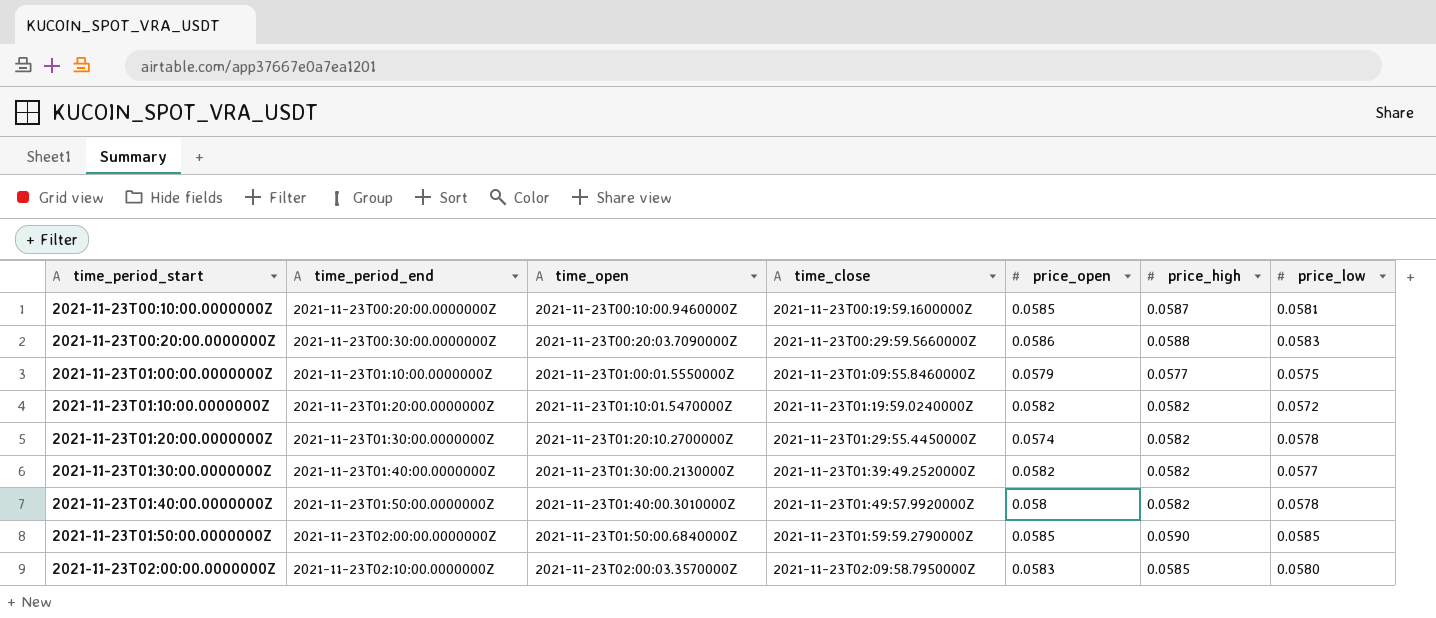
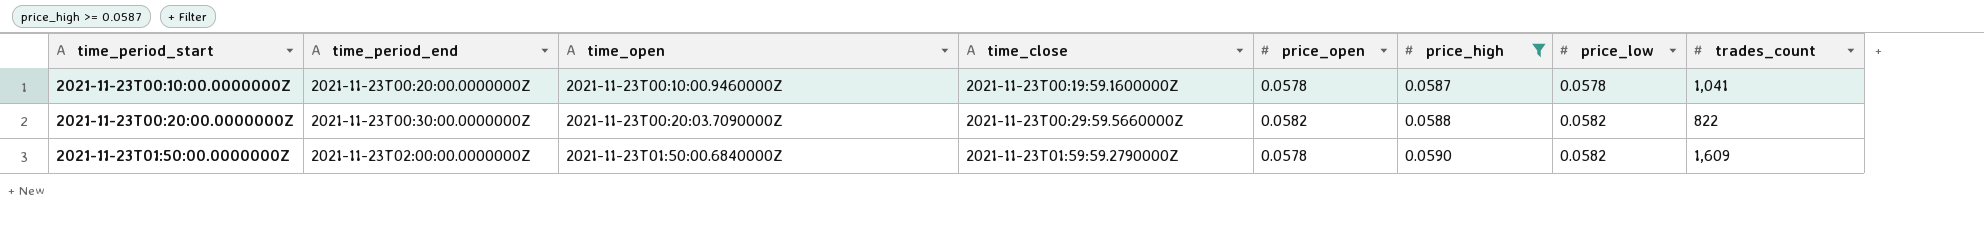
filter: none -> price_high >= 0.0587
column trades_count | position: none -> 8
2021-11-23T00:10:00.0000000Z | price_open: 0.0585 -> 0.0578
2021-11-23T00:10:00.0000000Z | price_low: 0.0581 -> 0.0578
2021-11-23T00:20:00.0000000Z | price_open: 0.0586 -> 0.0582
2021-11-23T00:20:00.0000000Z | price_low: 0.0583 -> 0.0582
2021-11-23T01:50:00.0000000Z | price_open: 0.0585 -> 0.0578
2021-11-23T01:50:00.0000000Z | price_low: 0.0585 -> 0.0582

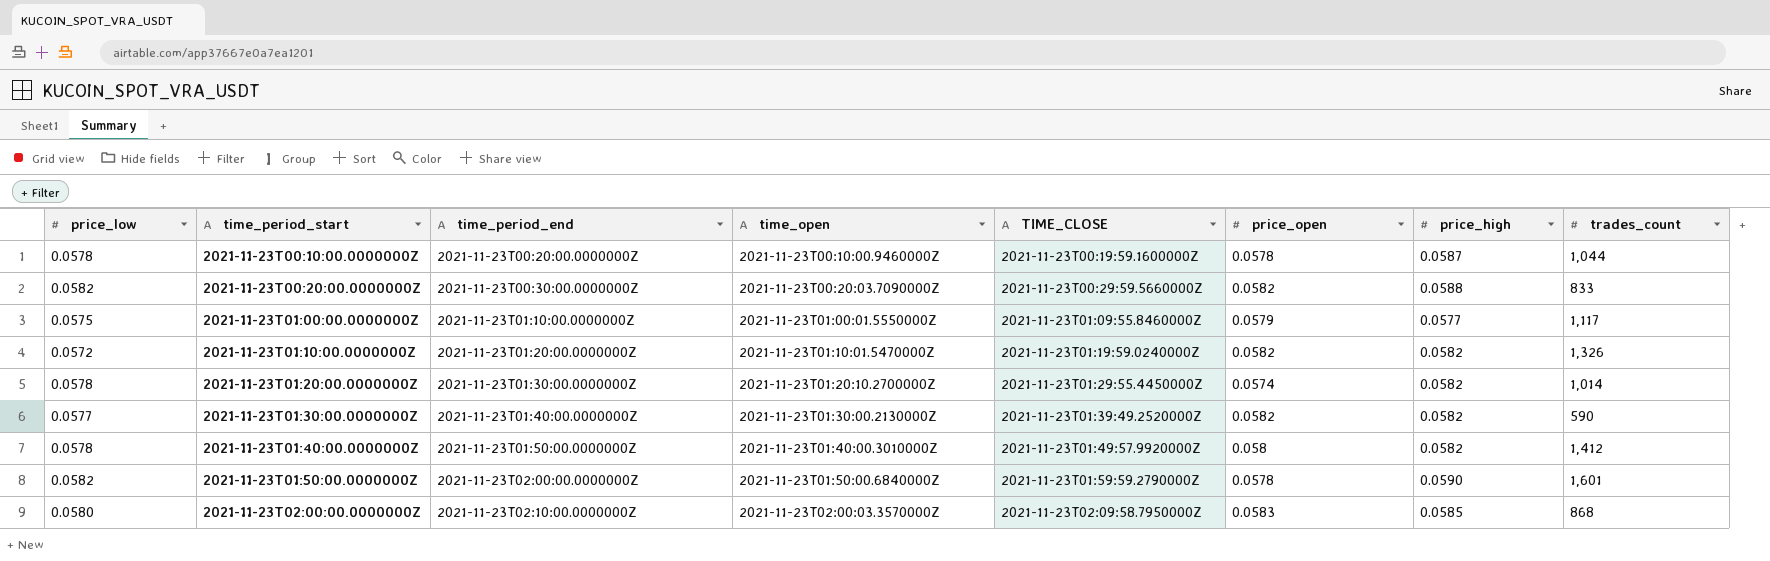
filter: price_high >= 0.0587 -> none
column price_low | position: 7 -> 1
column name: time_close -> TIME_CLOSE
2021-11-23T00:10:00.0000000Z | trades_count: 1,041 -> 1,044
2021-11-23T00:20:00.0000000Z | trades_count: 822 -> 833
2021-11-23T01:50:00.0000000Z | trades_count: 1,609 -> 1,601

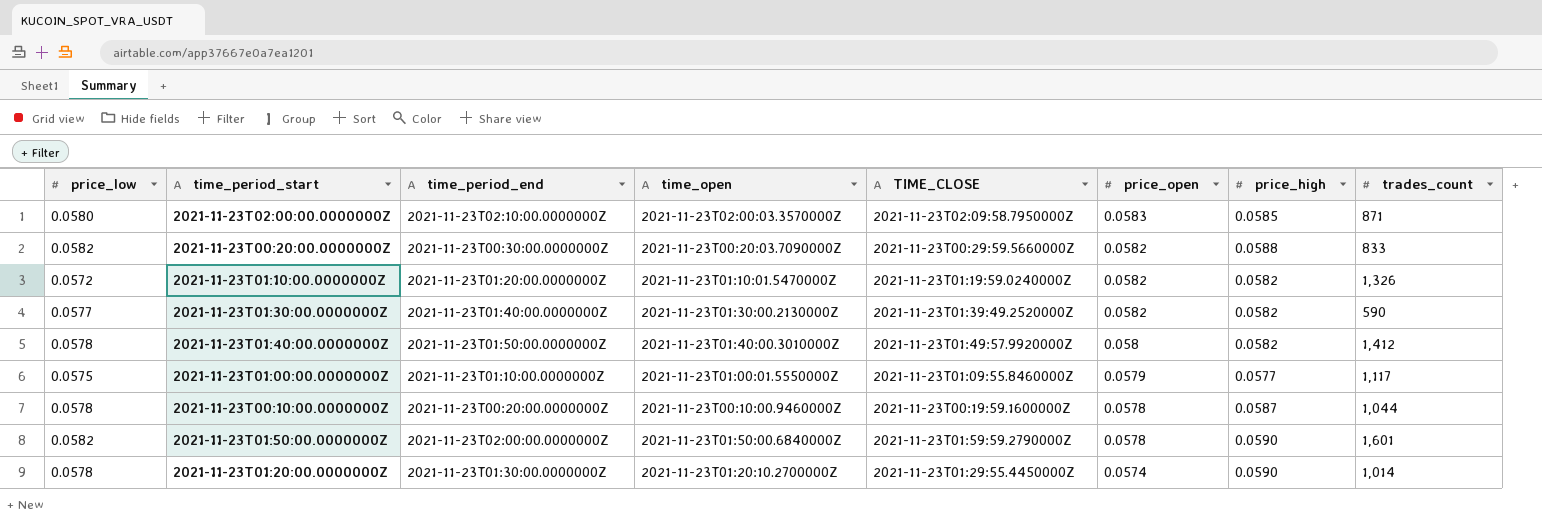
row order: time_period_start ascending -> price_open descending
2021-11-23T02:00:00.0000000Z | trades_count: 868 -> 871
2021-11-23T01:20:00.0000000Z | price_high: 0.0582 -> 0.0590

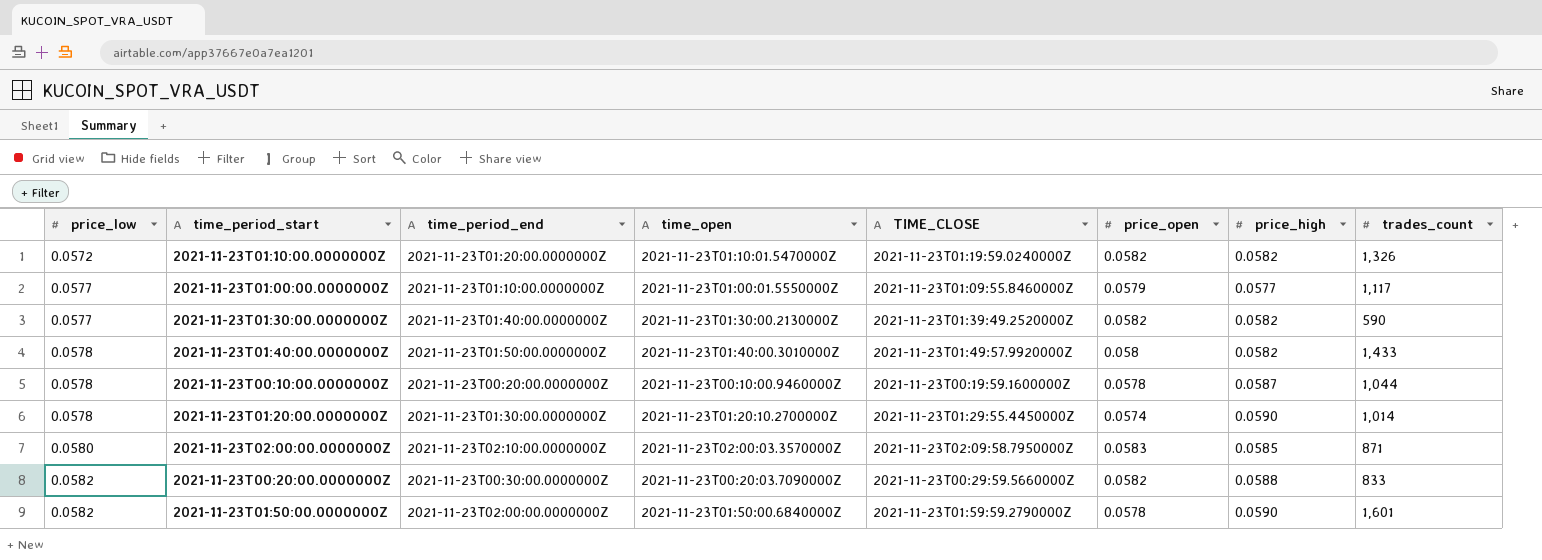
row order: price_open descending -> price_low ascending
2021-11-23T01:00:00.0000000Z | price_low: 0.0575 -> 0.0577
2021-11-23T01:40:00.0000000Z | trades_count: 1,412 -> 1,433

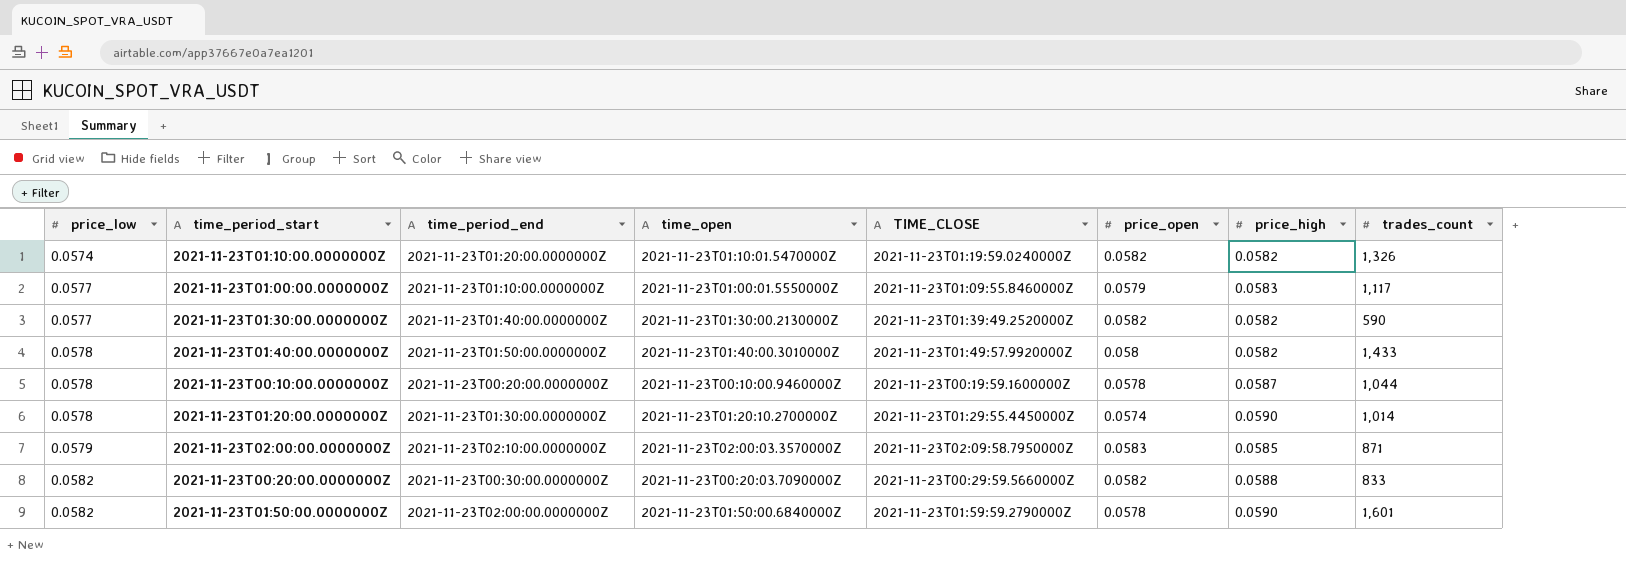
2021-11-23T01:10:00.0000000Z | price_low: 0.0572 -> 0.0574
2021-11-23T01:00:00.0000000Z | price_high: 0.0577 -> 0.0583
2021-11-23T02:00:00.0000000Z | price_low: 0.0580 -> 0.0579

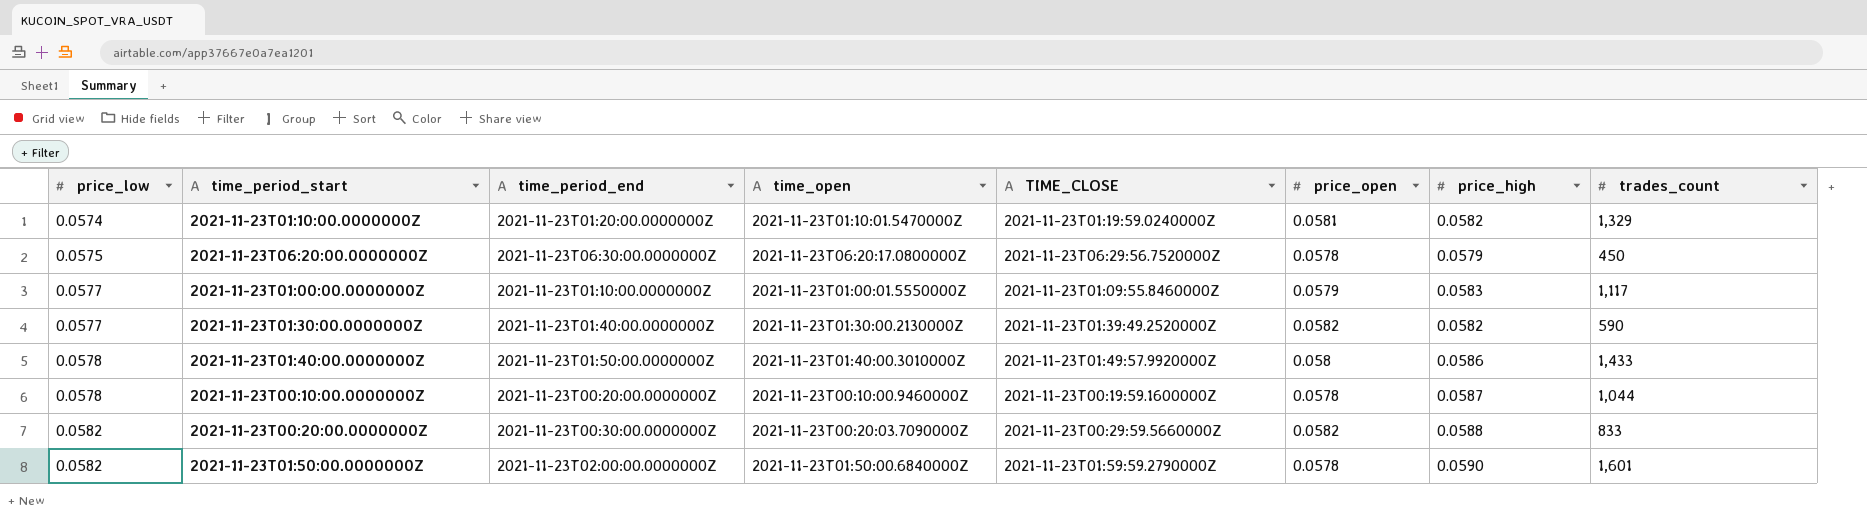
row 2021-11-23T01:20:00.0000000Z: 0.0578 | 2021-11-23T01:30:00.0000000Z | 2021-11-23T01:20:10.2700000Z | 2021-11-23T01:29:55.4450000Z | 0.0574 | 0.0590 | 1,014 -> none
row 2021-11-23T02:00:00.0000000Z: 0.0579 | 2021-11-23T02:10:00.0000000Z | 2021-11-23T02:00:03.3570000Z | 2021-11-23T02:09:58.7950000Z | 0.0583 | 0.0585 | 871 -> none
2021-11-23T01:10:00.0000000Z | price_open: 0.0582 -> 0.0581
2021-11-23T01:10:00.0000000Z | trades_count: 1,326 -> 1,329
row 2021-11-23T06:20:00.0000000Z: none -> 0.0575 | 2021-11-23T06:30:00.0000000Z | 2021-11-23T06:20:17.0800000Z | 2021-11-23T06:29:56.7520000Z | 0.0578 | 0.0579 | 450
2021-11-23T01:40:00.0000000Z | price_high: 0.0582 -> 0.0586

